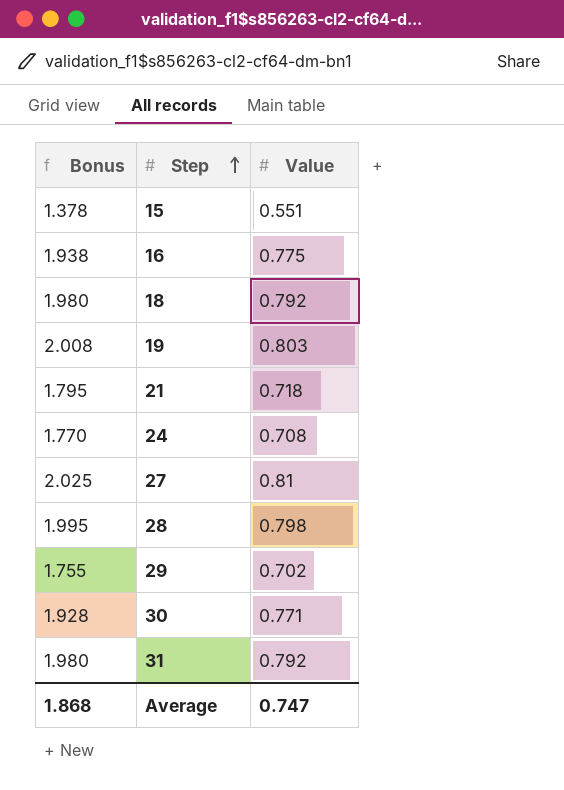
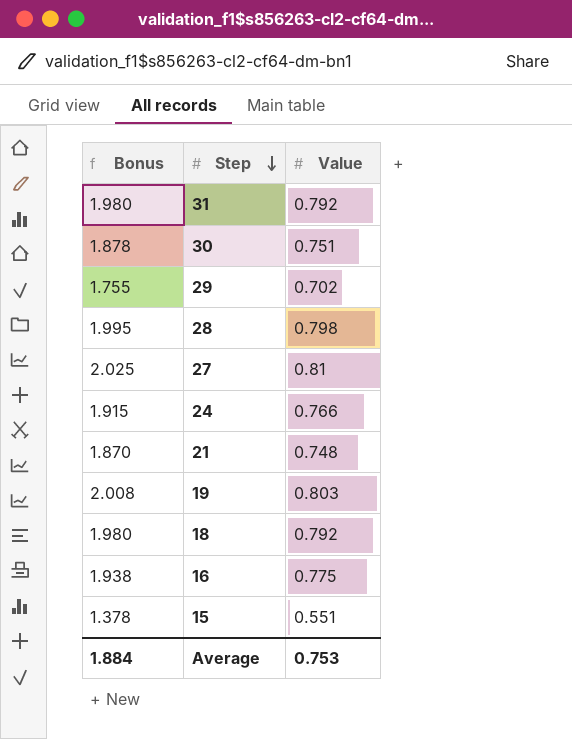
row order: Step ascending -> Step descending
30 | Bonus: 1.928 -> 1.878
30 | Value: 0.771 -> 0.751
24 | Bonus: 1.770 -> 1.915
24 | Value: 0.708 -> 0.766
21 | Bonus: 1.795 -> 1.870
21 | Value: 0.718 -> 0.748
Average | Bonus: 1.868 -> 1.884
Average | Value: 0.747 -> 0.753

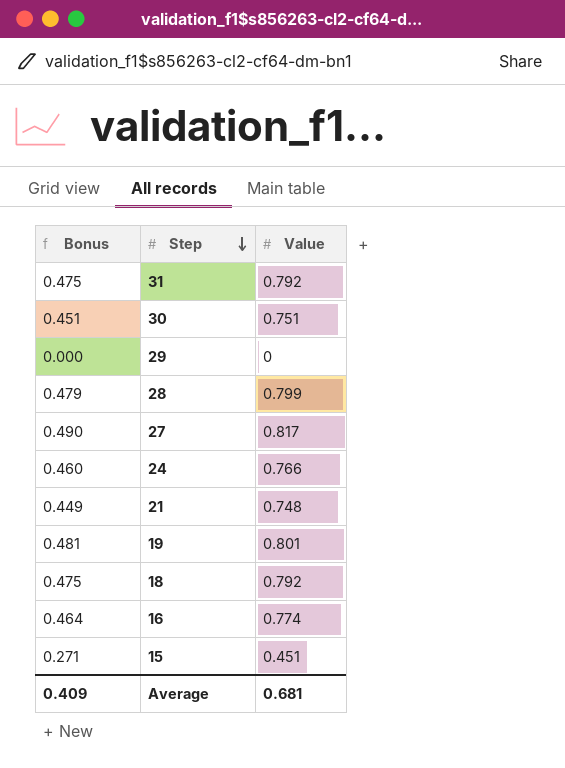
column Bonus | formula: [Value] * 2.5 -> [Value] * 0.6
29 | Value: 0.702 -> 0
28 | Value: 0.798 -> 0.799
27 | Value: 0.81 -> 0.817
19 | Value: 0.803 -> 0.801
16 | Value: 0.775 -> 0.774
15 | Value: 0.551 -> 0.451
Average | Bonus: 1.884 -> 0.409
Average | Value: 0.753 -> 0.681

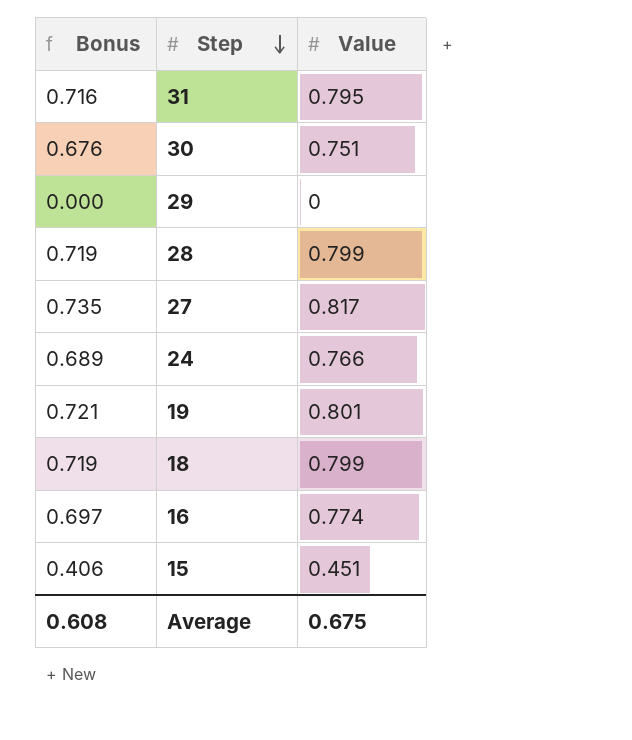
column Bonus | formula: [Value] * 0.6 -> [Value] * 0.9
row 21: 0.449 | 0.748 -> none
31 | Value: 0.792 -> 0.795
18 | Value: 0.792 -> 0.799
Average | Bonus: 0.409 -> 0.608
Average | Value: 0.681 -> 0.675

